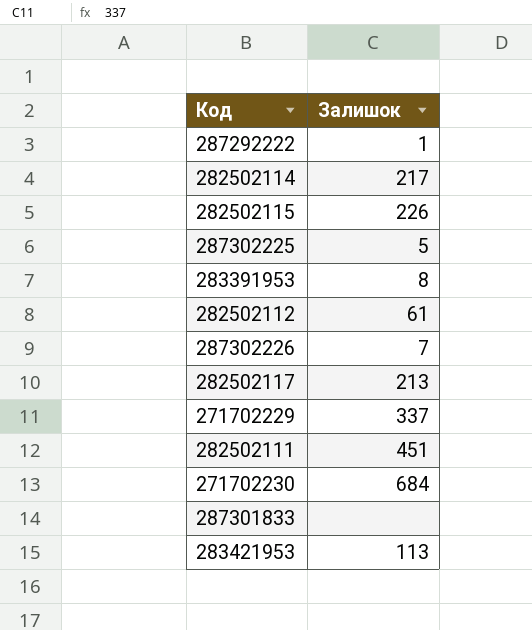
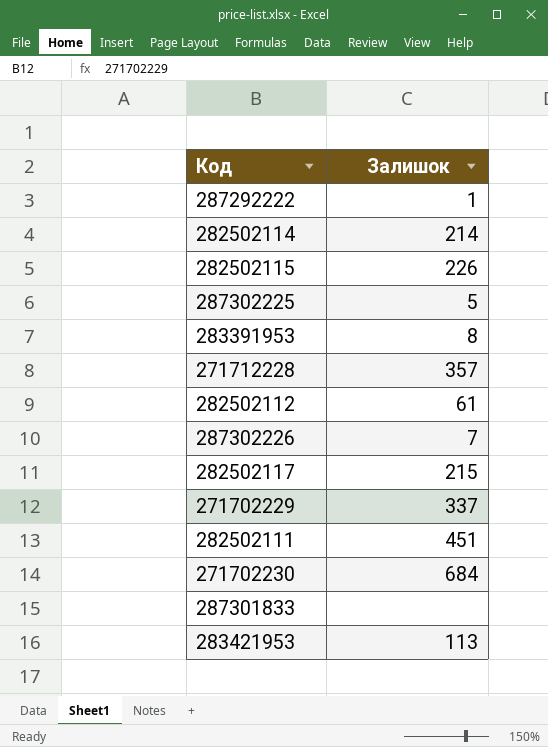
282502114 | Залишок: 217 -> 214
row 271712228: none -> 357
282502117 | Залишок: 213 -> 215

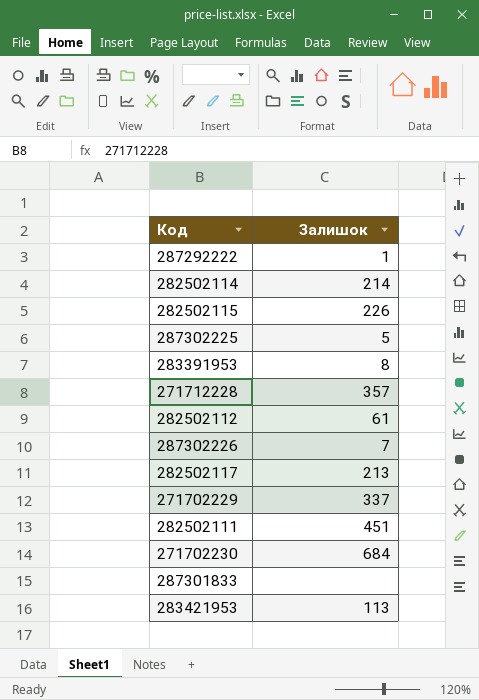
282502117 | Залишок: 215 -> 213

